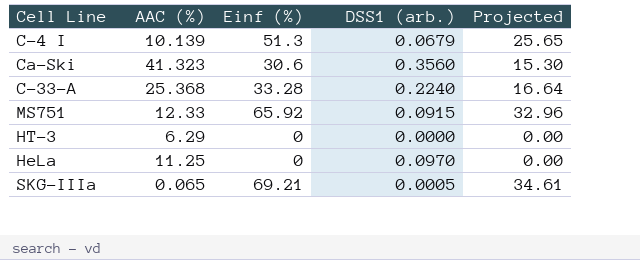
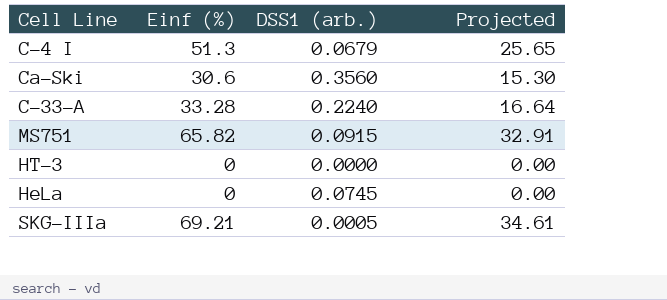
column AAC (%) | position: 2 -> none
MS751 | Einf (%): 65.92 -> 65.82
MS751 | Projected: 32.96 -> 32.91
HeLa | DSS1 (arb.): 0.0970 -> 0.0745

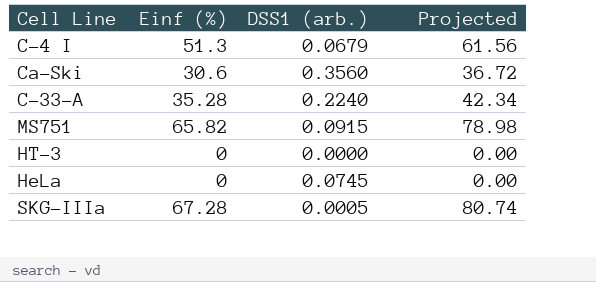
column Projected | formula: [Einf (%)] * 0.5 -> [Einf (%)] * 1.2
C-33-A | Einf (%): 33.28 -> 35.28
SKG-IIIa | Einf (%): 69.21 -> 67.28

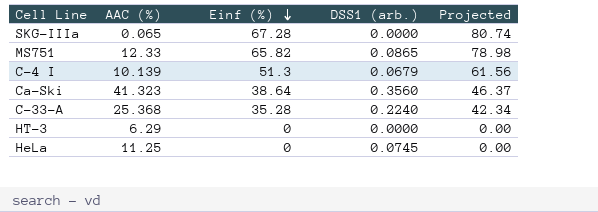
row order: none -> Einf (%) descending
column AAC (%) | position: none -> 2
SKG-IIIa | DSS1 (arb.): 0.0005 -> 0.0000
MS751 | DSS1 (arb.): 0.0915 -> 0.0865
Ca-Ski | Einf (%): 30.6 -> 38.64
Ca-Ski | Projected: 36.72 -> 46.37

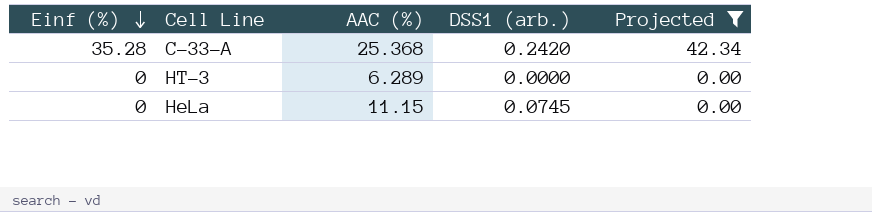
filter: none -> Projected <= 42.34
column Einf (%) | position: 3 -> 1
C-33-A | DSS1 (arb.): 0.2240 -> 0.2420
HT-3 | AAC (%): 6.29 -> 6.289
HeLa | AAC (%): 11.25 -> 11.15

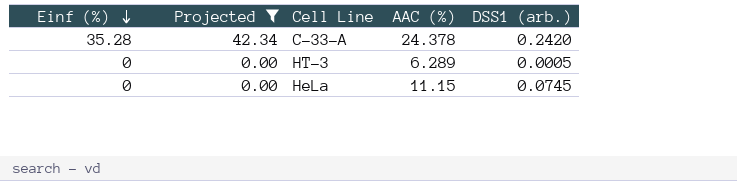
column Projected | position: 5 -> 2
C-33-A | AAC (%): 25.368 -> 24.378
HT-3 | DSS1 (arb.): 0.0000 -> 0.0005

